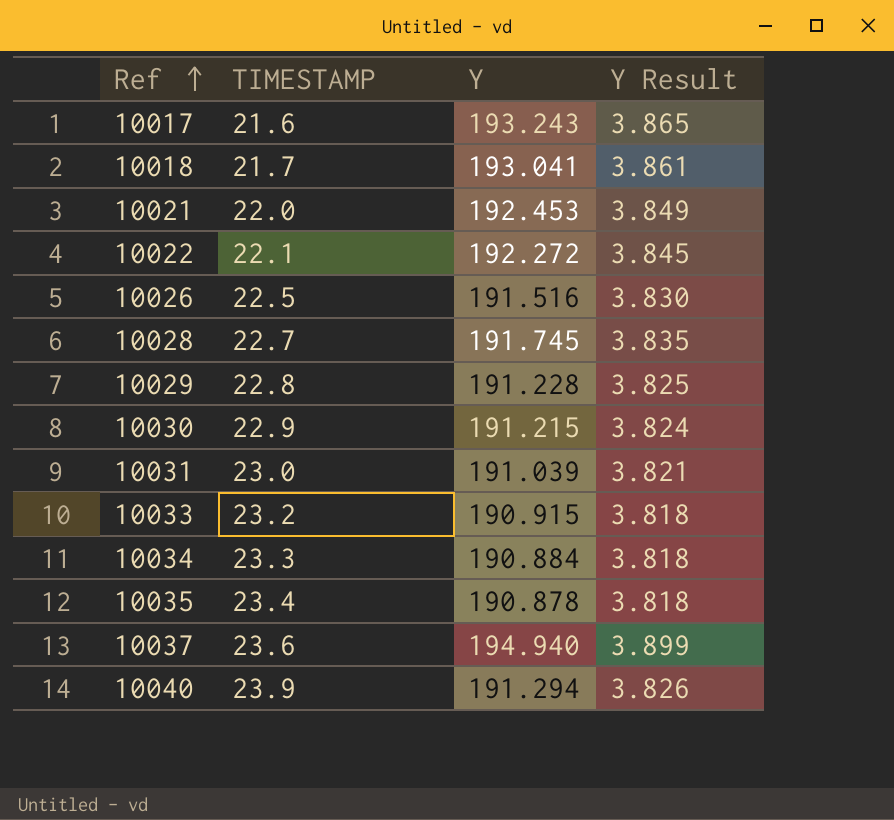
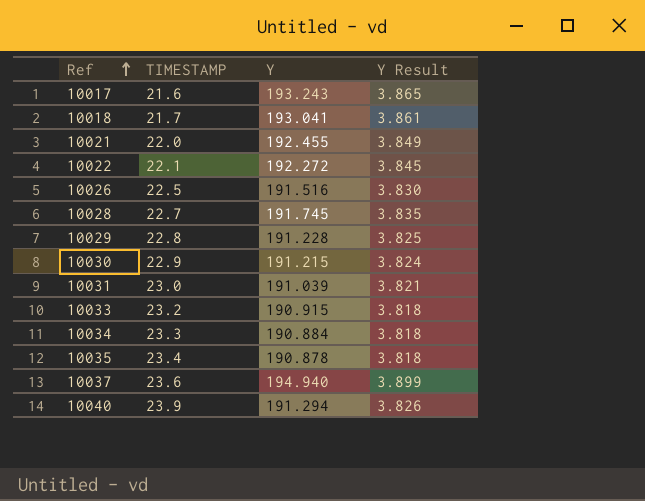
10021 | Y: 192.453 -> 192.455

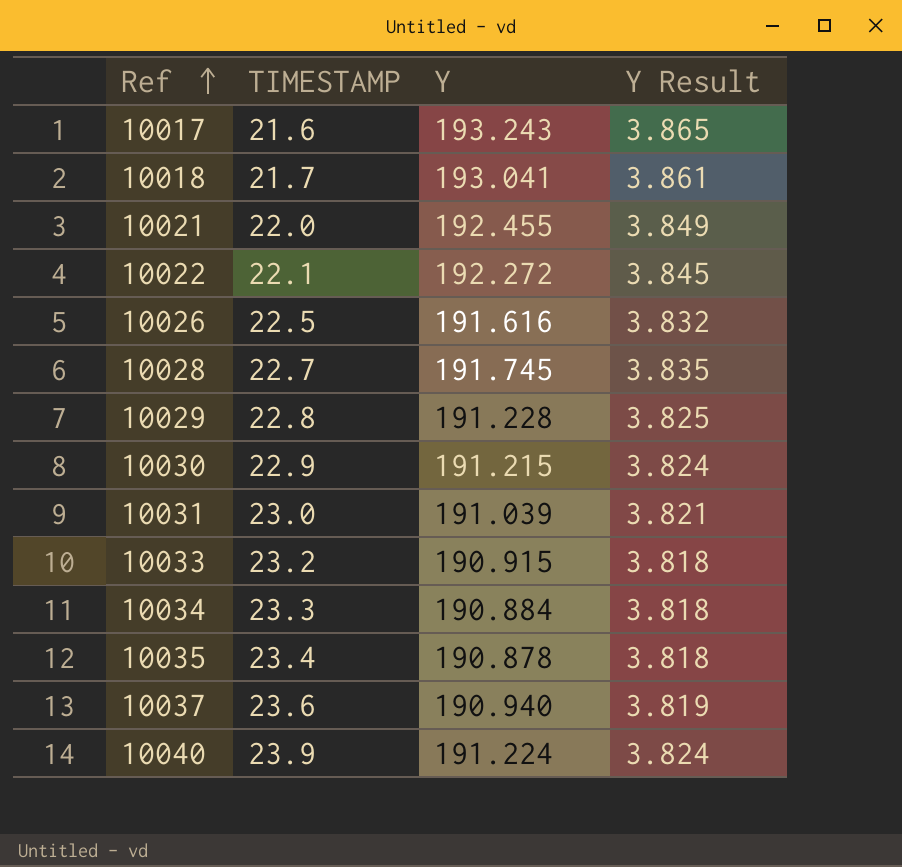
10026 | Y: 191.516 -> 191.616
10026 | Y Result: 3.830 -> 3.832
10037 | Y: 194.940 -> 190.940
10037 | Y Result: 3.899 -> 3.819
10040 | Y: 191.294 -> 191.224
10040 | Y Result: 3.826 -> 3.824

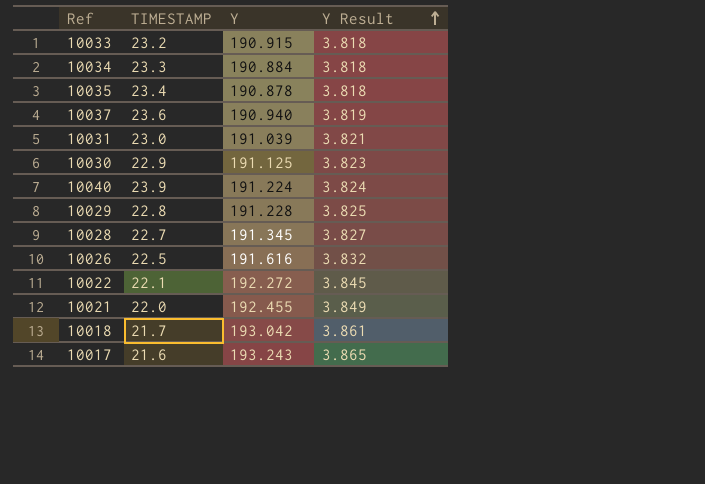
row order: Ref ascending -> Y Result ascending
10030 | Y: 191.215 -> 191.125
10030 | Y Result: 3.824 -> 3.823
10028 | Y: 191.745 -> 191.345
10028 | Y Result: 3.835 -> 3.827
10018 | Y: 193.041 -> 193.042

